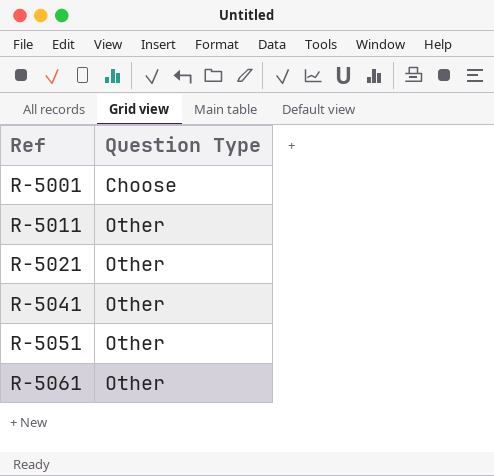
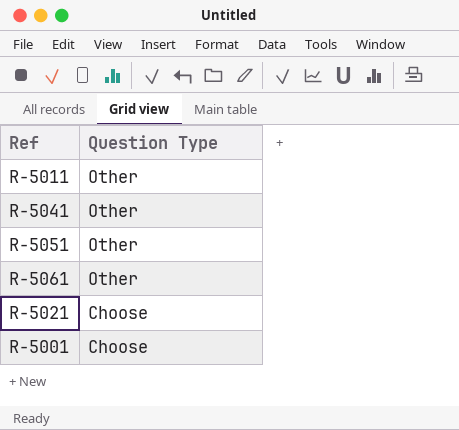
row order: Ref ascending -> Question Type descending
R-5021 | Question Type: Other -> Choose

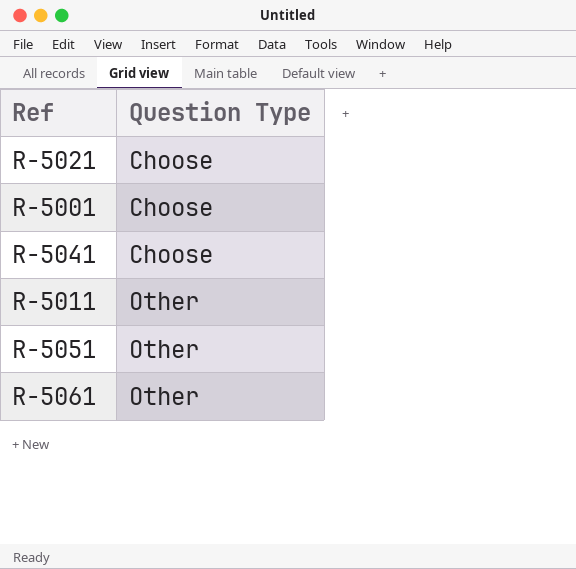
row order: Question Type descending -> Question Type ascending
R-5041 | Question Type: Other -> Choose

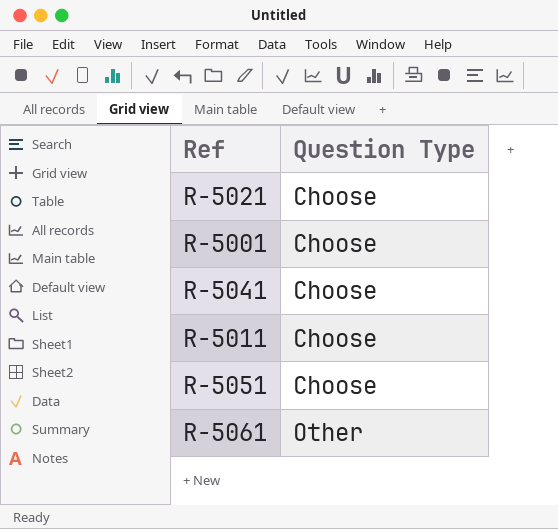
R-5011 | Question Type: Other -> Choose
R-5051 | Question Type: Other -> Choose

